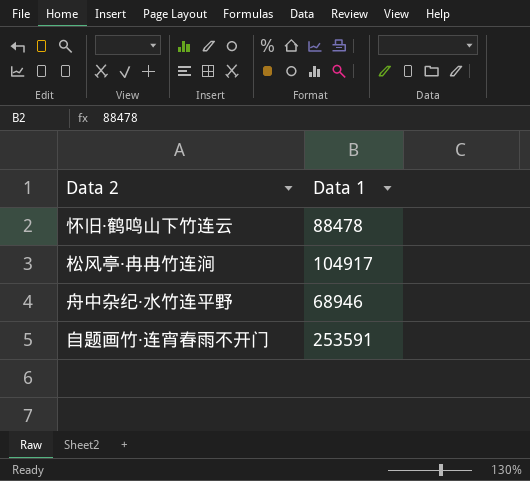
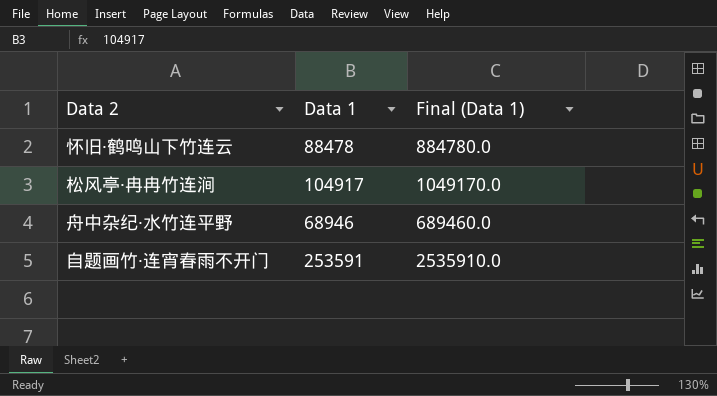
column Final (Data 1) | formula: none -> [Data 1] * 10

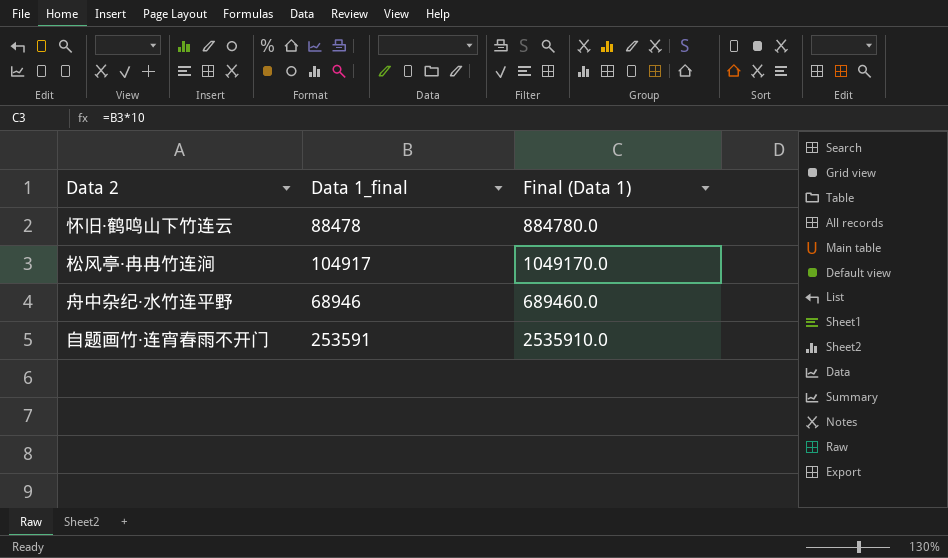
column name: Data 1 -> Data 1_final

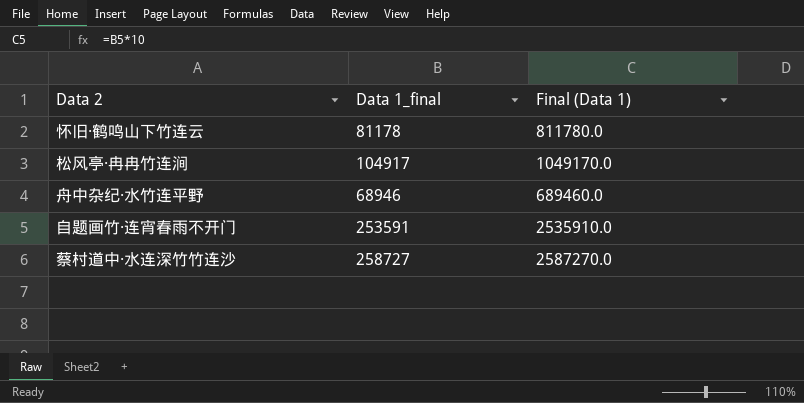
怀旧·鹤鸣山下竹连云 | Data 1_final: 88478 -> 81178
怀旧·鹤鸣山下竹连云 | Final (Data 1): 884780.0 -> 811780.0
row 蔡村道中·水连深竹竹连沙: none -> 258727 | 2587270.0

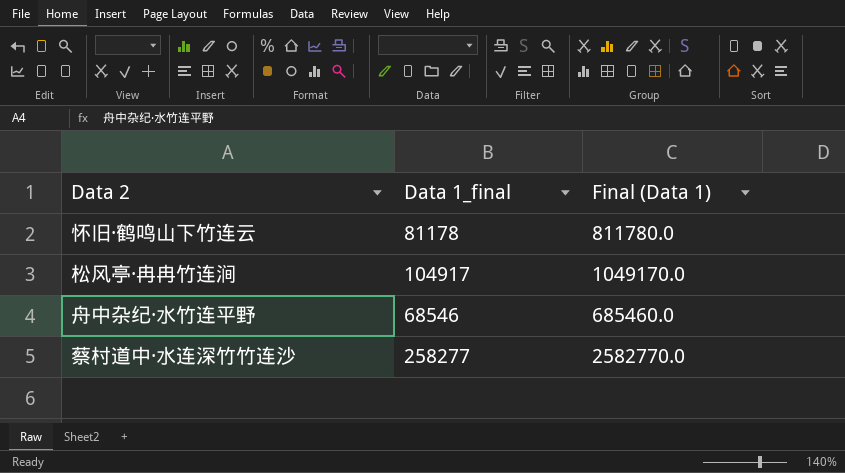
row 自题画竹·连宵春雨不开门: 253591 | 2535910.0 -> none
舟中杂纪·水竹连平野 | Data 1_final: 68946 -> 68546
舟中杂纪·水竹连平野 | Final (Data 1): 689460.0 -> 685460.0
蔡村道中·水连深竹竹连沙 | Data 1_final: 258727 -> 258277
蔡村道中·水连深竹竹连沙 | Final (Data 1): 2587270.0 -> 2582770.0

